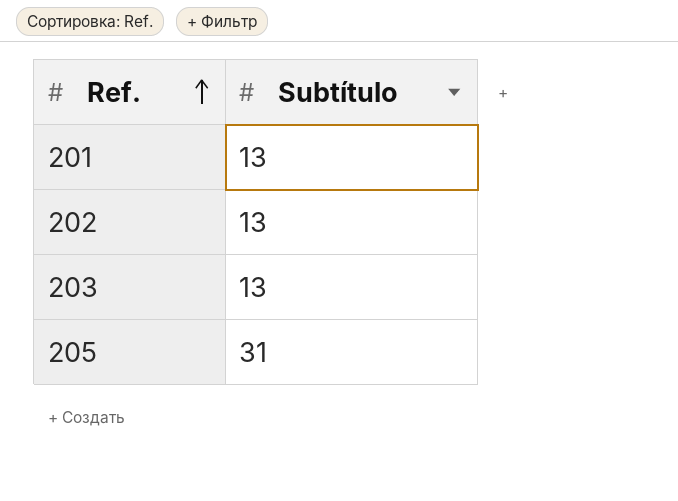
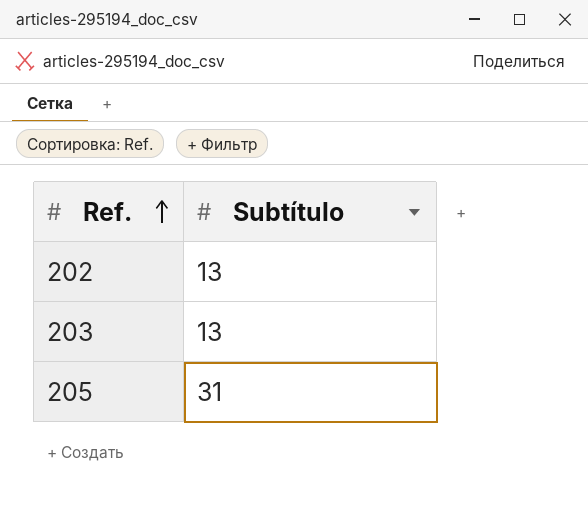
row 201: 13 -> none

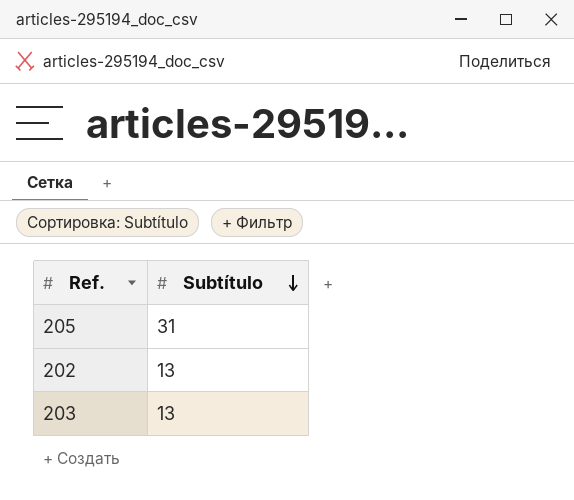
row order: Ref. ascending -> Subtítulo descending

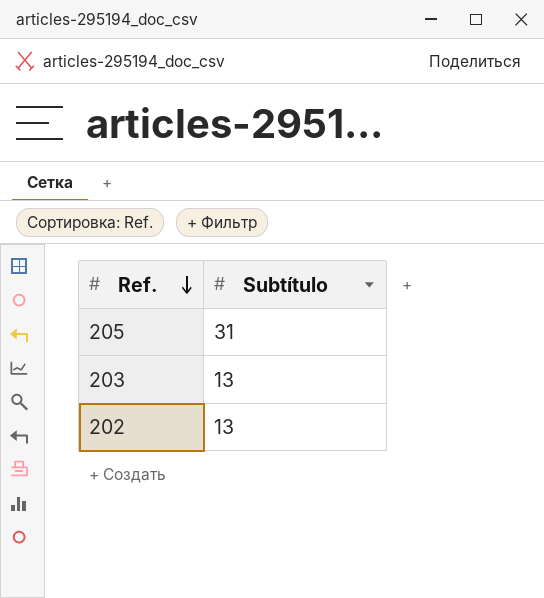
row order: Subtítulo descending -> Ref. descending

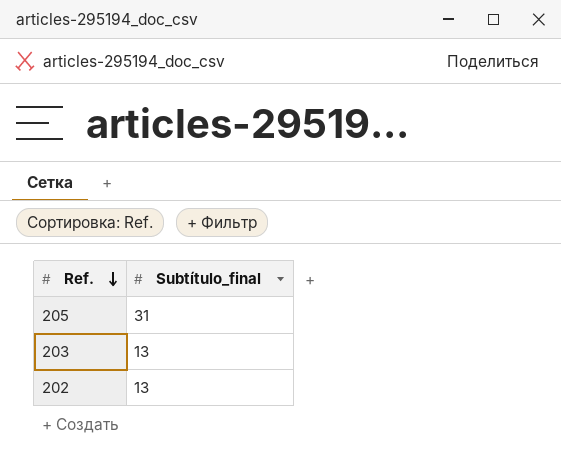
column name: Subtítulo -> Subtítulo_final

